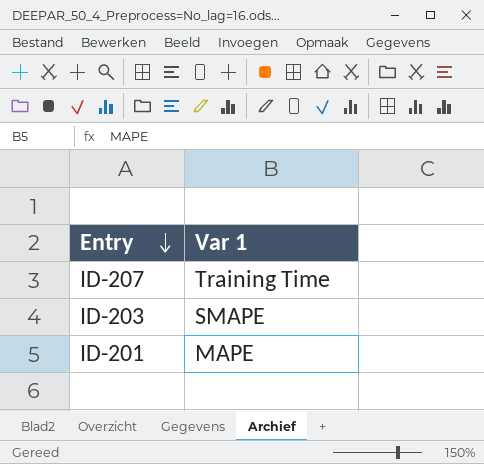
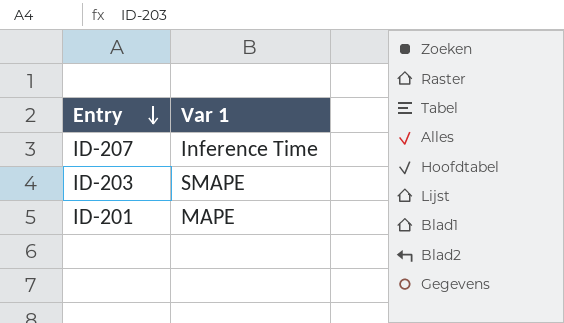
ID-207 | Var 1: Training Time -> Inference Time

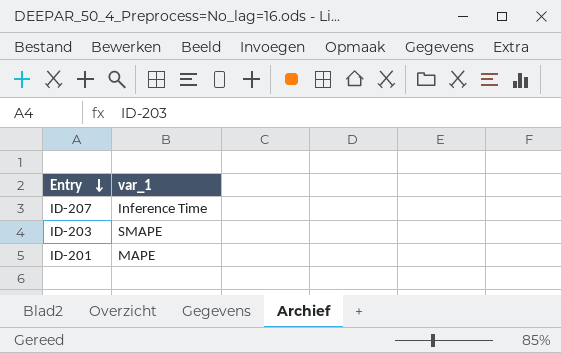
column name: Var 1 -> var_1

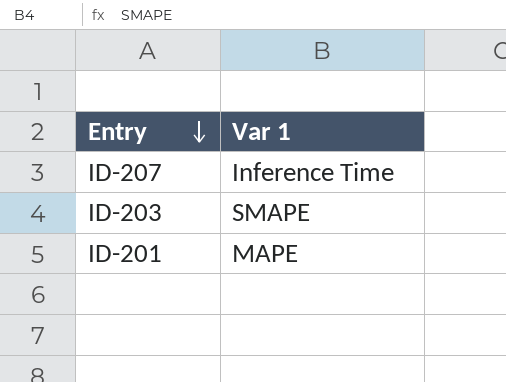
column name: var_1 -> Var 1

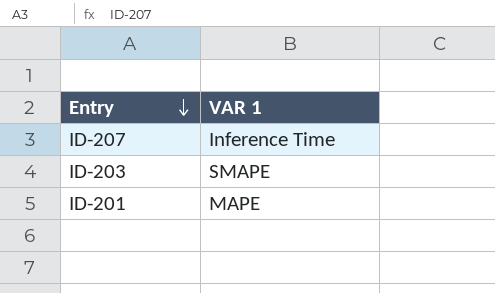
column name: Var 1 -> VAR 1

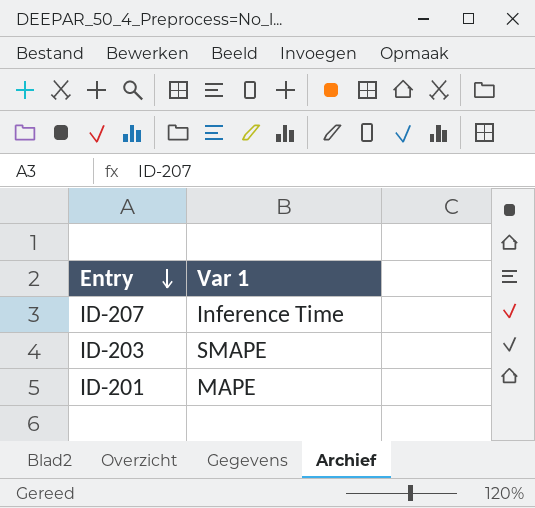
column name: VAR 1 -> Var 1

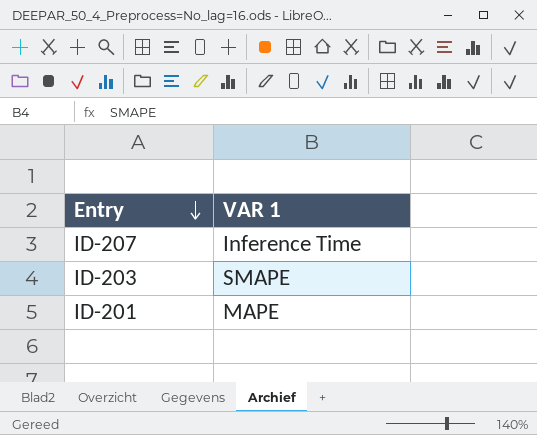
column name: Var 1 -> VAR 1

